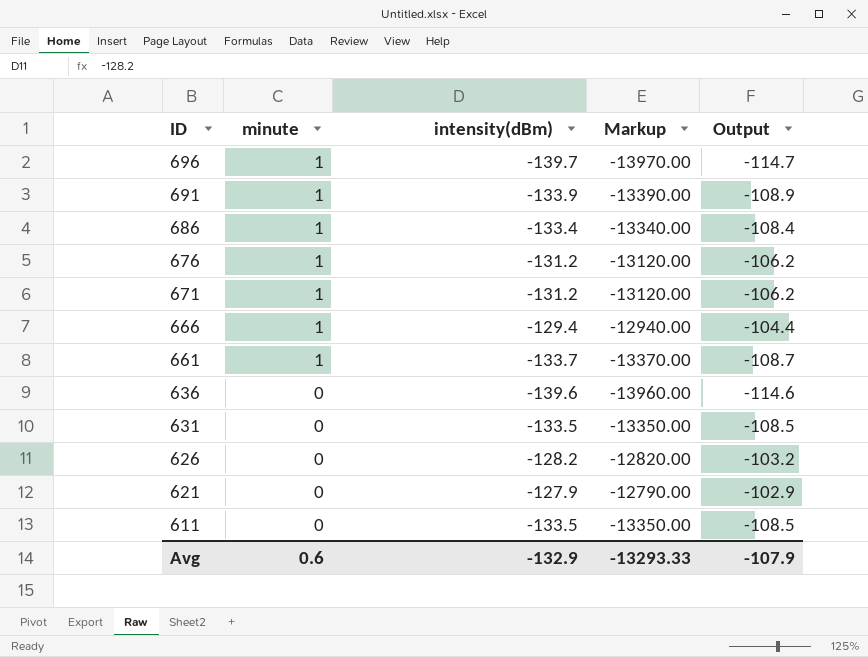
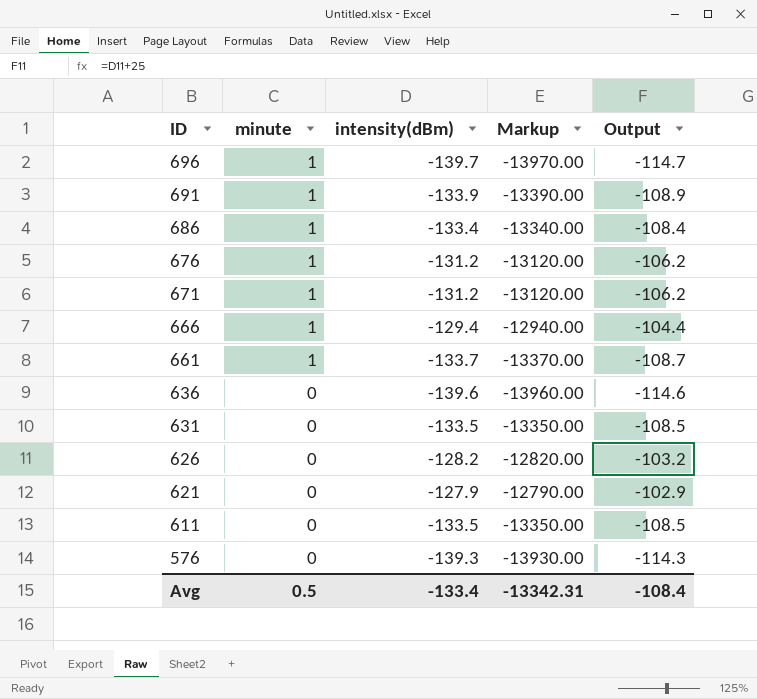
row 576: none -> 0 | -139.3 | -13930.00 | -114.3
Avg | minute: 0.6 -> 0.5
Avg | intensity(dBm): -132.9 -> -133.4
Avg | Markup: -13293.33 -> -13342.31
Avg | Output: -107.9 -> -108.4

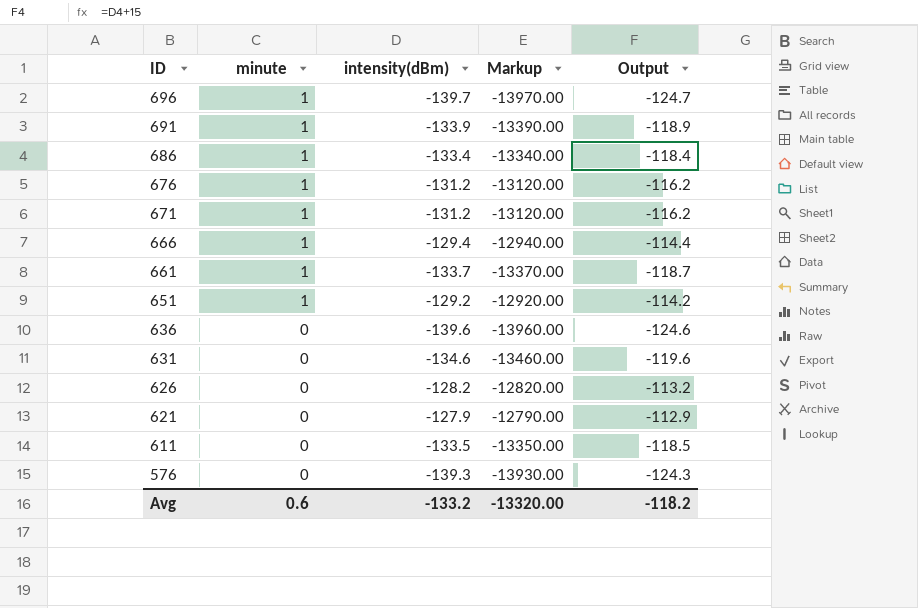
column Output | formula: [intensity(dBm)] + 25 -> [intensity(dBm)] + 15
row 651: none -> 1 | -129.2 | -12920.00 | -114.2
631 | intensity(dBm): -133.5 -> -134.6
631 | Markup: -13350.00 -> -13460.00
Avg | minute: 0.5 -> 0.6
Avg | intensity(dBm): -133.4 -> -133.2
Avg | Markup: -13342.31 -> -13320.00
Avg | Output: -108.4 -> -118.2

